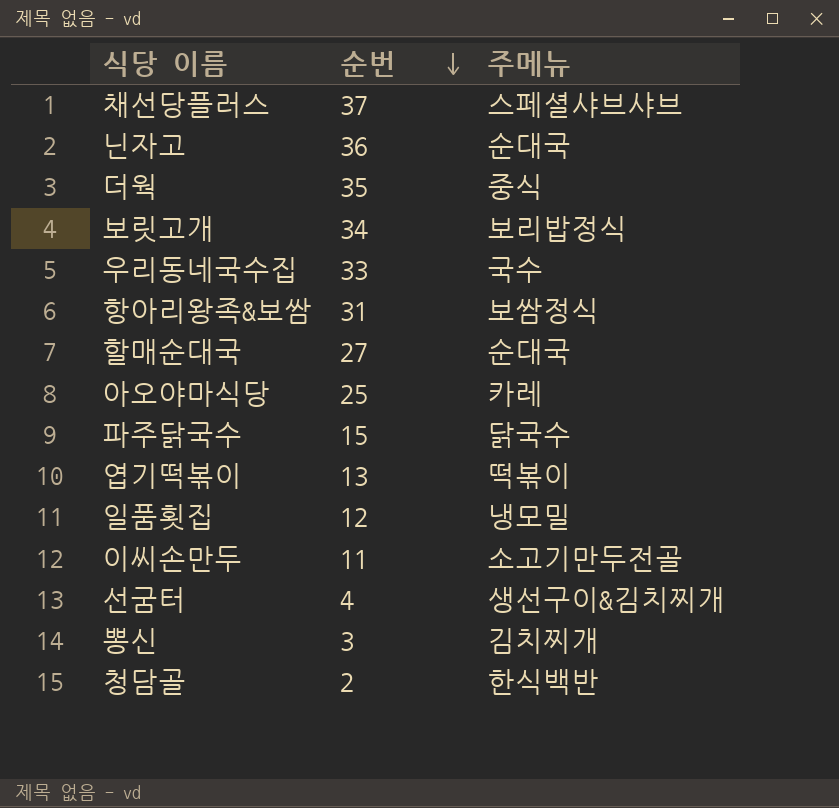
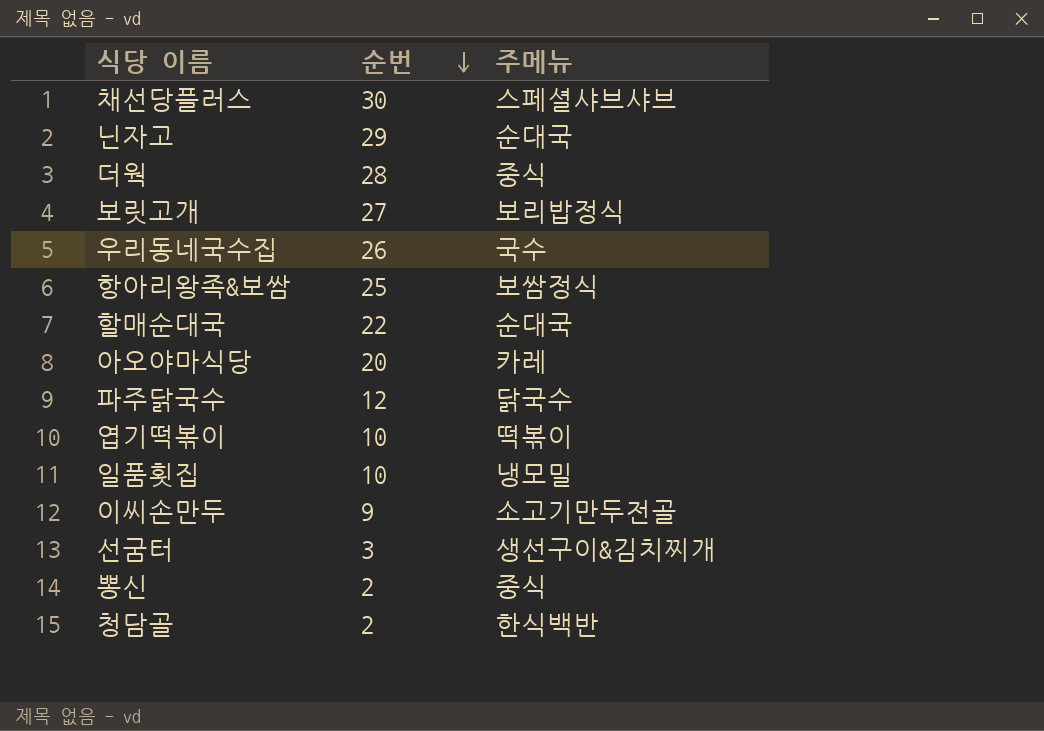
채선당플러스 | 순번: 37 -> 30
닌자고 | 순번: 36 -> 29
더웍 | 순번: 35 -> 28
보릿고개 | 순번: 34 -> 27
우리동네국수집 | 순번: 33 -> 26
항아리왕족&보쌈 | 순번: 31 -> 25
할매순대국 | 순번: 27 -> 22
아오야마식당 | 순번: 25 -> 20
파주닭국수 | 순번: 15 -> 12
엽기떡볶이 | 순번: 13 -> 10
일품횟집 | 순번: 12 -> 10
이씨손만두 | 순번: 11 -> 9
선굼터 | 순번: 4 -> 3
뽕신 | 순번: 3 -> 2
뽕신 | 주메뉴: 김치찌개 -> 중식

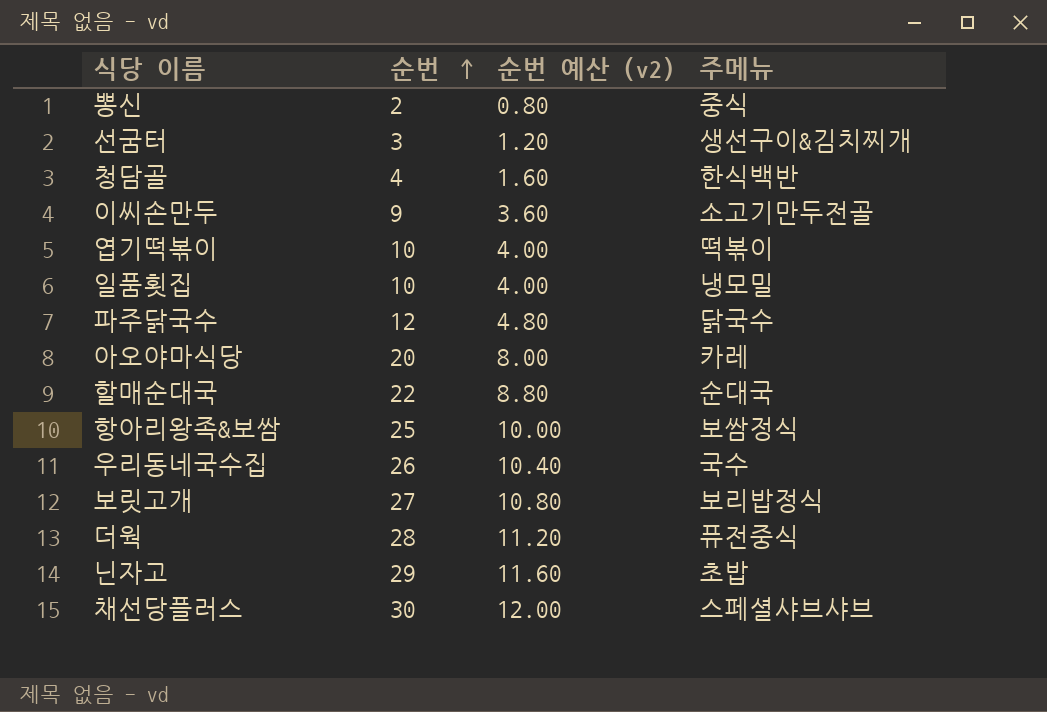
row order: 순번 descending -> 순번 ascending
column 순번 예산 (v2) | formula: none -> [순번] * 0.4
청담골 | 순번: 2 -> 4
더웍 | 주메뉴: 중식 -> 퓨전중식
닌자고 | 주메뉴: 순대국 -> 초밥

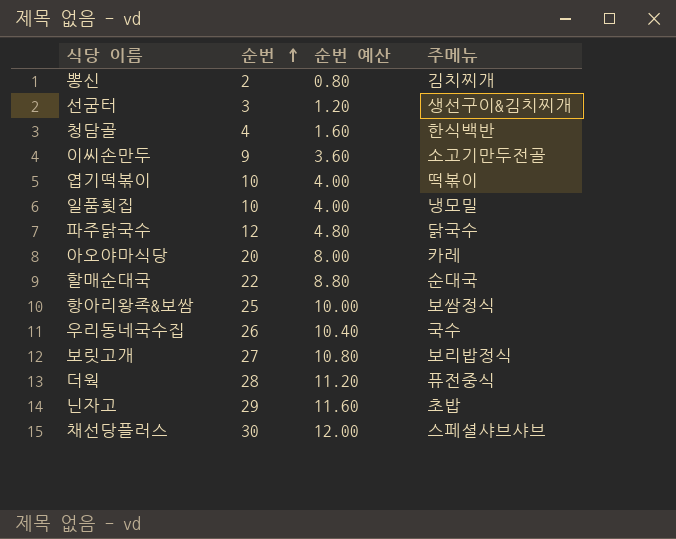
column name: 순번 예산 (v2) -> 순번 예산
뽕신 | 주메뉴: 중식 -> 김치찌개

